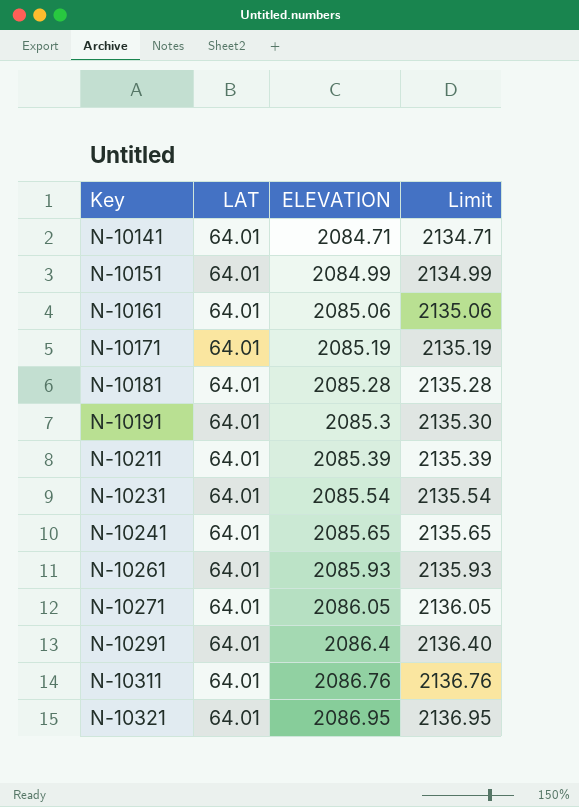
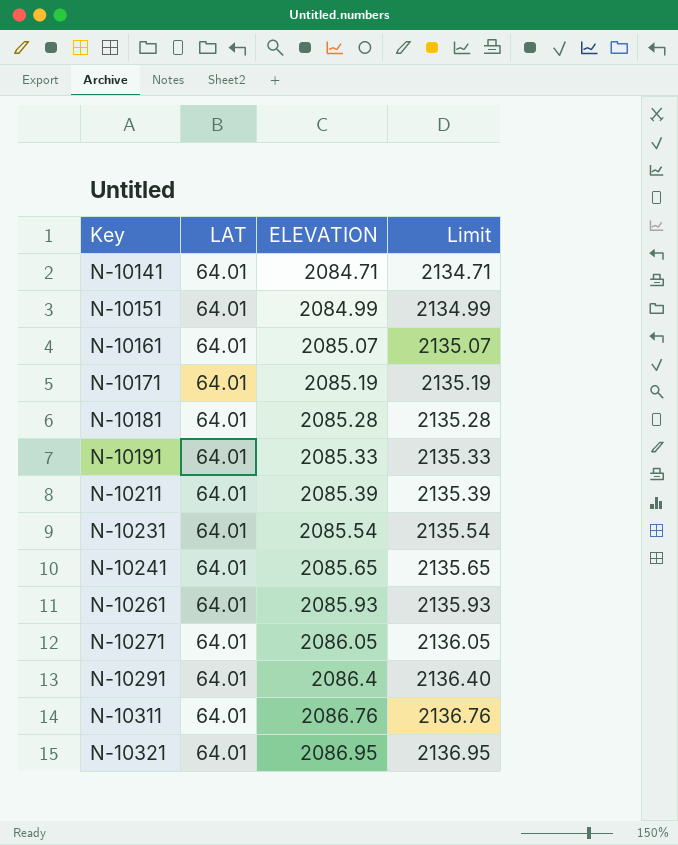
N-10161 | ELEVATION: 2085.06 -> 2085.07
N-10161 | Limit: 2135.06 -> 2135.07
N-10191 | ELEVATION: 2085.3 -> 2085.33
N-10191 | Limit: 2135.30 -> 2135.33

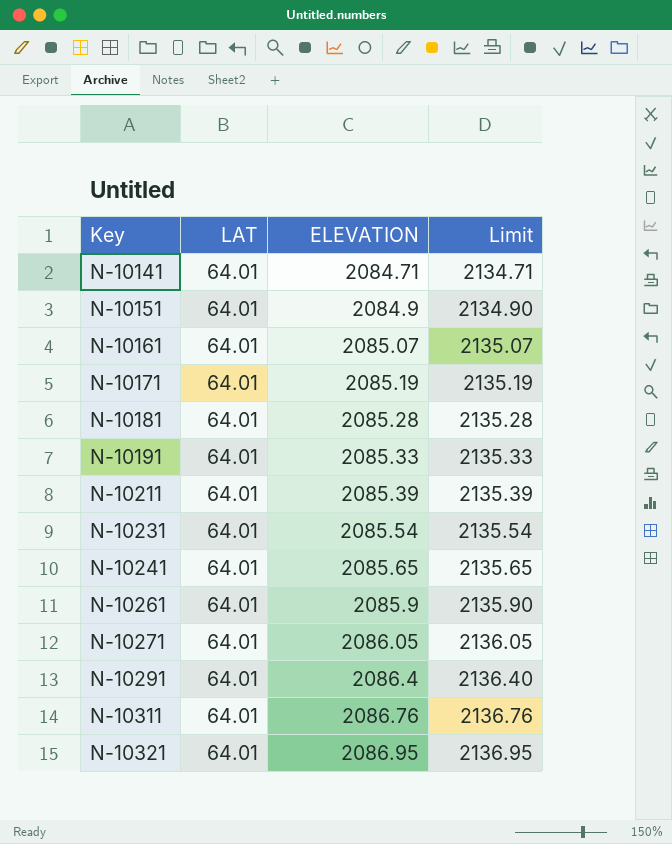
N-10151 | ELEVATION: 2084.99 -> 2084.9
N-10151 | Limit: 2134.99 -> 2134.90
N-10261 | ELEVATION: 2085.93 -> 2085.9
N-10261 | Limit: 2135.93 -> 2135.90

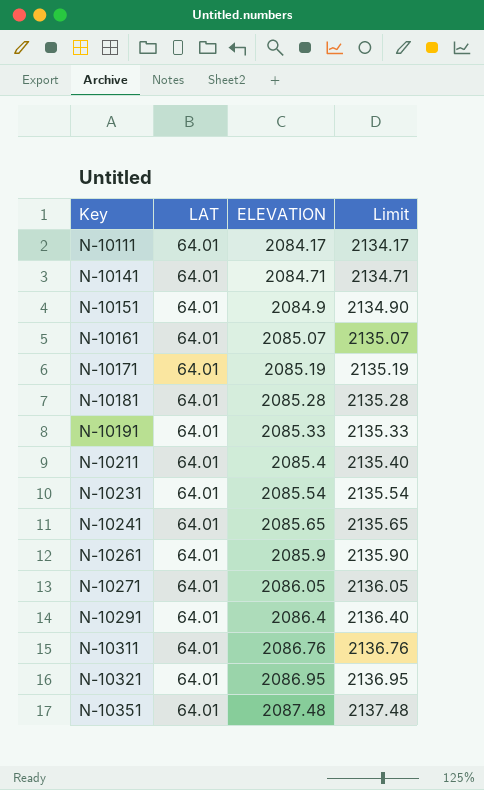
row N-10111: none -> 64.01 | 2084.17 | 2134.17
N-10211 | ELEVATION: 2085.39 -> 2085.4
N-10211 | Limit: 2135.39 -> 2135.40
row N-10351: none -> 64.01 | 2087.48 | 2137.48

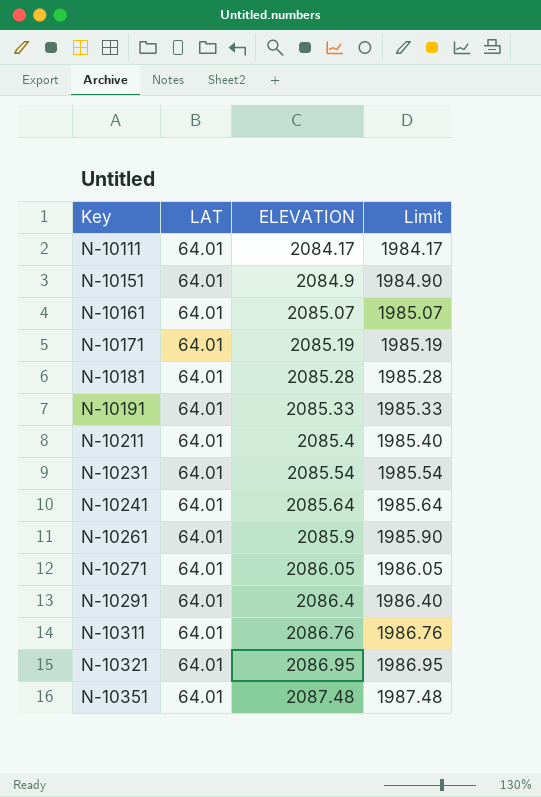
column Limit | formula: [ELEVATION] + 50 -> [ELEVATION] - 100
row N-10141: 64.01 | 2084.71 | 2134.71 -> none
N-10241 | ELEVATION: 2085.65 -> 2085.64

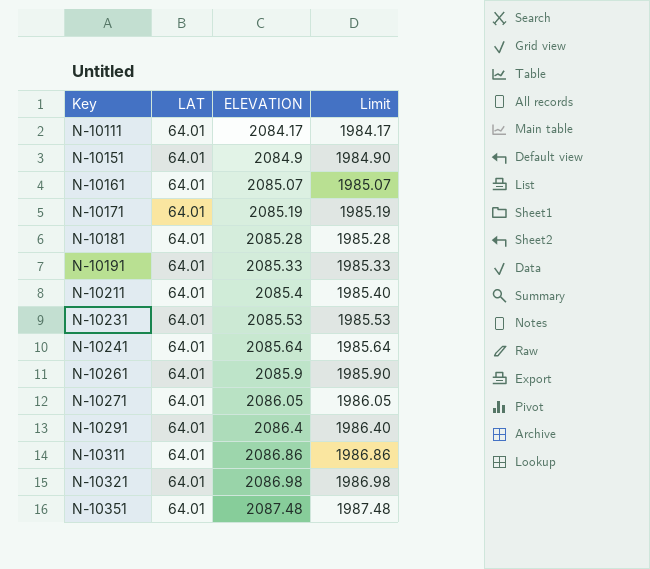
N-10231 | ELEVATION: 2085.54 -> 2085.53
N-10231 | Limit: 1985.54 -> 1985.53
N-10311 | ELEVATION: 2086.76 -> 2086.86
N-10311 | Limit: 1986.76 -> 1986.86
N-10321 | ELEVATION: 2086.95 -> 2086.98
N-10321 | Limit: 1986.95 -> 1986.98

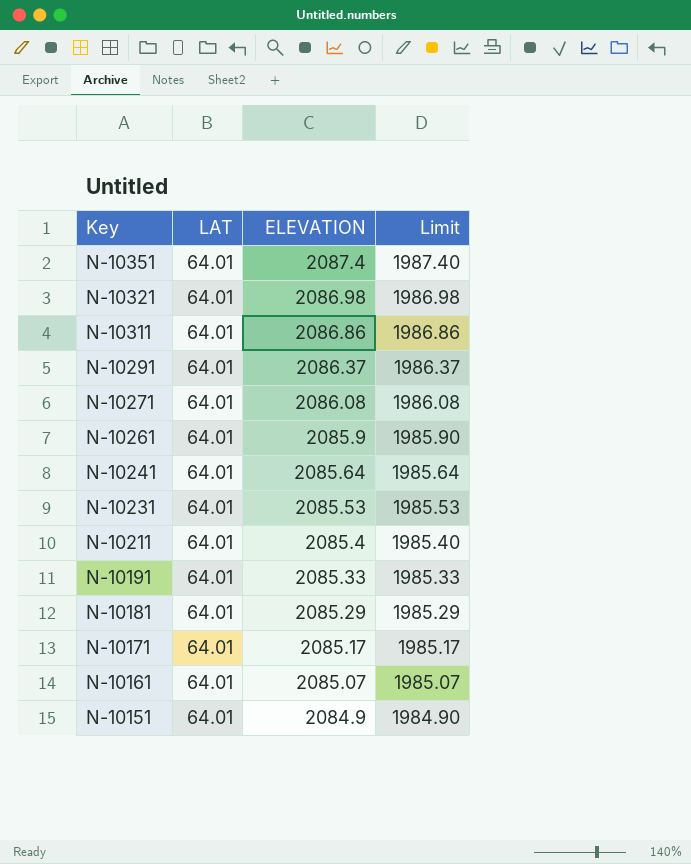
row order: Key ascending -> Key descending
row N-10111: 64.01 | 2084.17 | 1984.17 -> none
N-10351 | ELEVATION: 2087.48 -> 2087.4
N-10351 | Limit: 1987.48 -> 1987.40
N-10291 | ELEVATION: 2086.4 -> 2086.37
N-10291 | Limit: 1986.40 -> 1986.37
N-10271 | ELEVATION: 2086.05 -> 2086.08
N-10271 | Limit: 1986.05 -> 1986.08
N-10181 | ELEVATION: 2085.28 -> 2085.29
N-10181 | Limit: 1985.28 -> 1985.29
N-10171 | ELEVATION: 2085.19 -> 2085.17
N-10171 | Limit: 1985.19 -> 1985.17

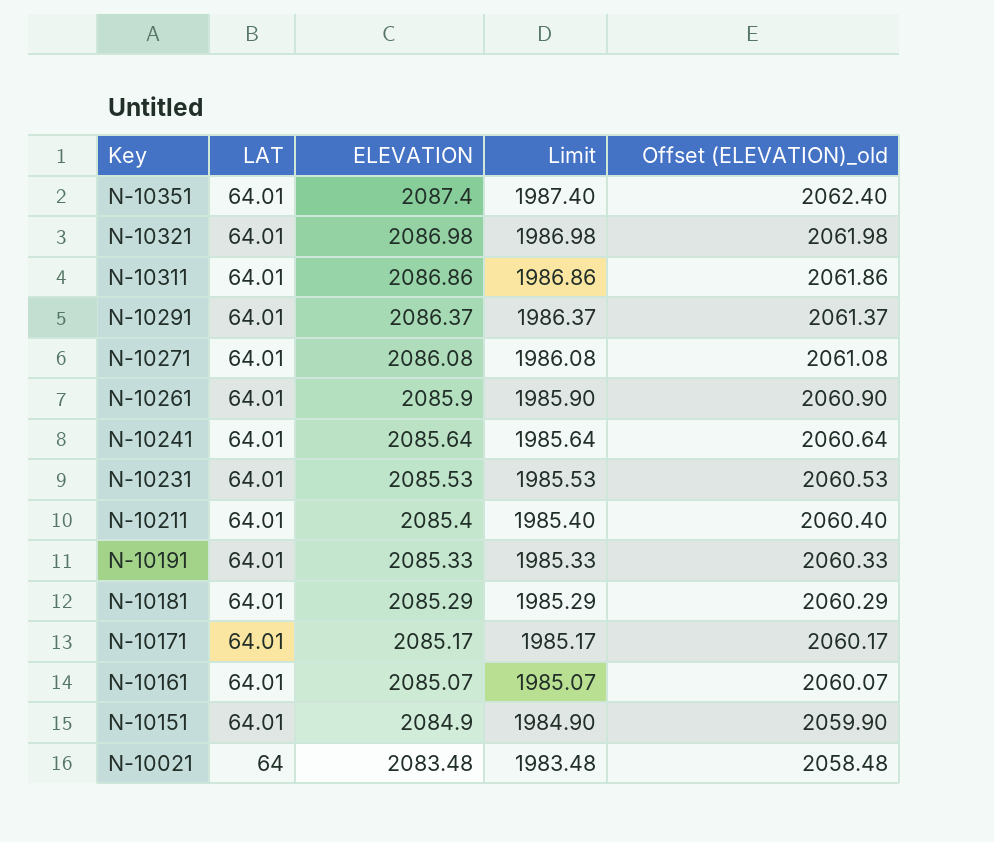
column Offset (ELEVATION)_old | formula: none -> [ELEVATION] - 25
row N-10021: none -> 64 | 2083.48 | 1983.48 | 2058.48

